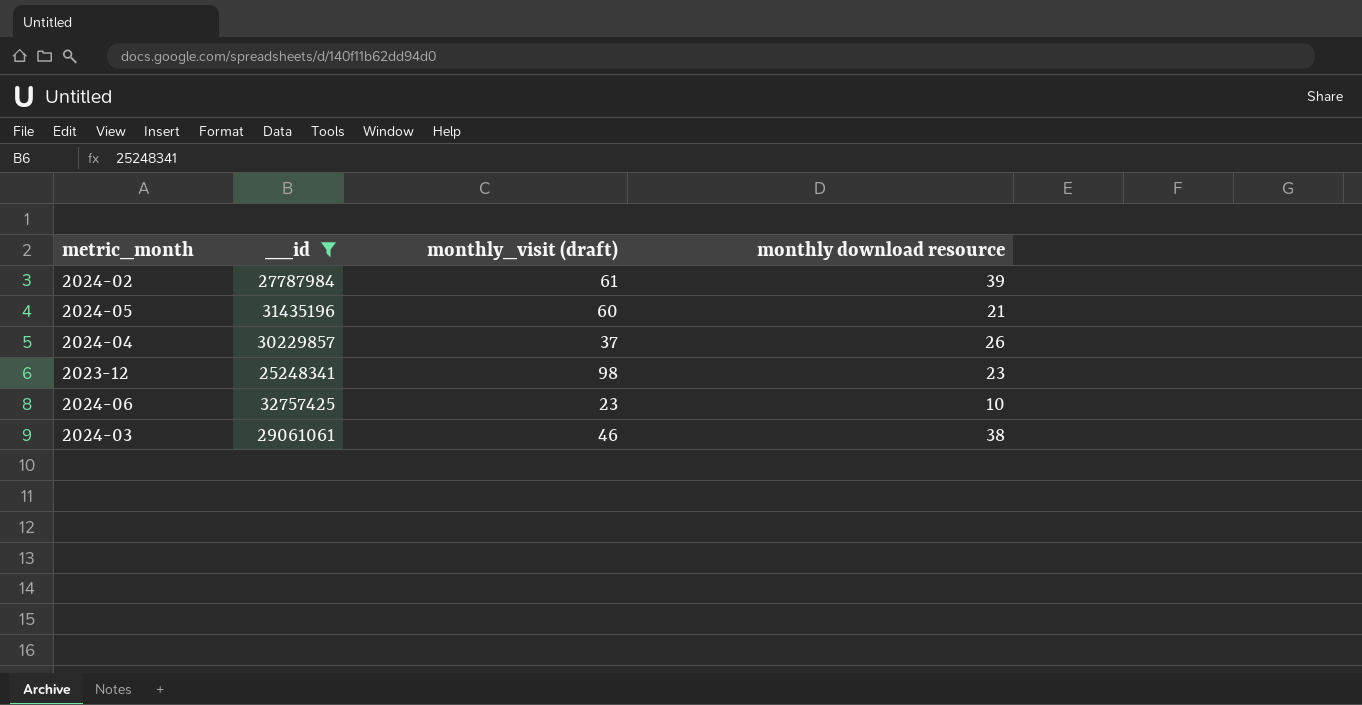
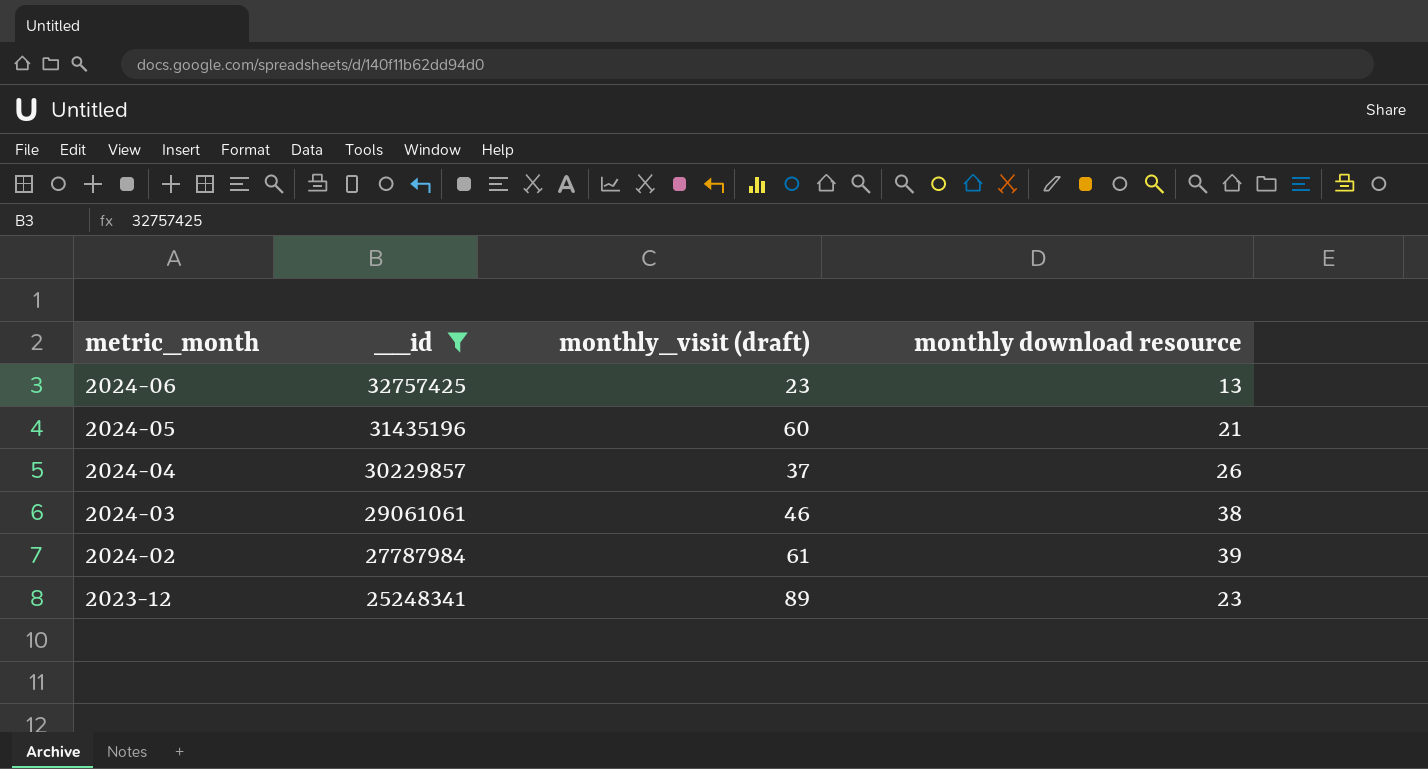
row order: none -> metric_month descending
2024-06 | monthly download resource: 10 -> 13
2023-12 | monthly_visit (draft): 98 -> 89

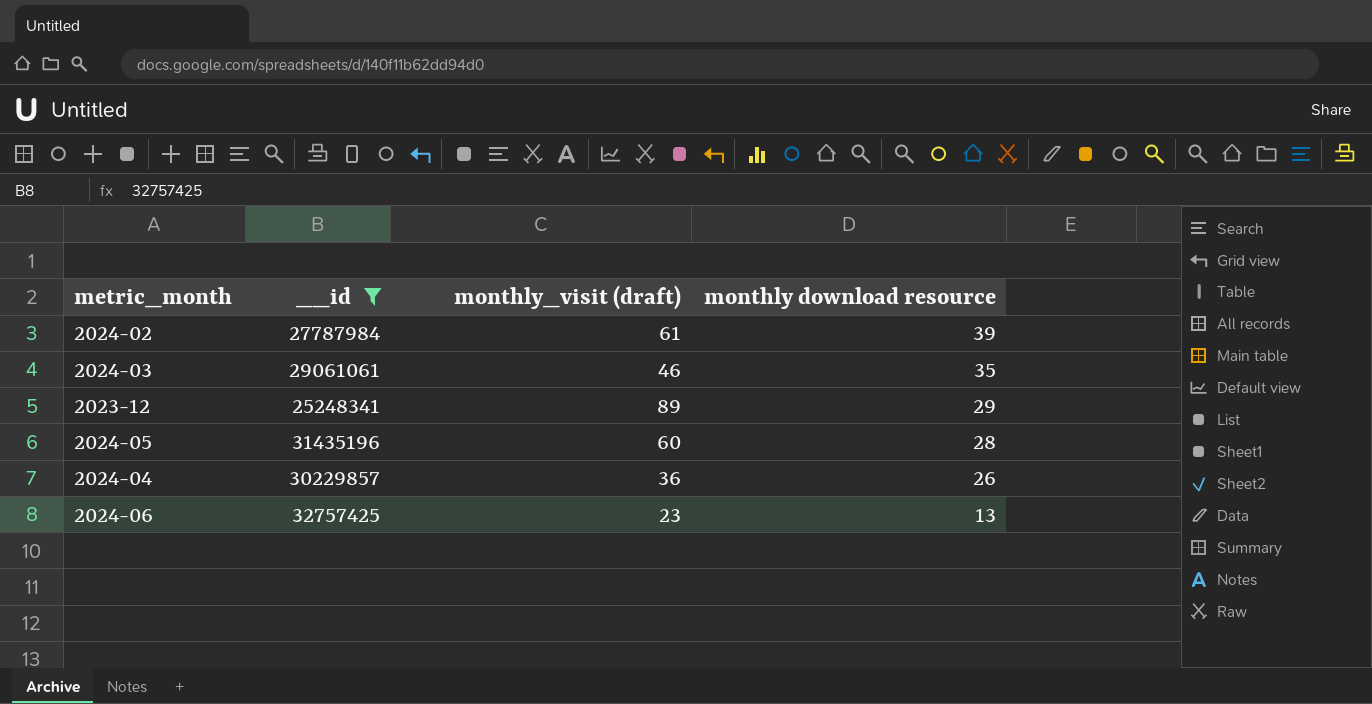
row order: metric_month descending -> monthly download resource descending
2024-03 | monthly download resource: 38 -> 35
2023-12 | monthly download resource: 23 -> 29
2024-05 | monthly download resource: 21 -> 28
2024-04 | monthly_visit (draft): 37 -> 36

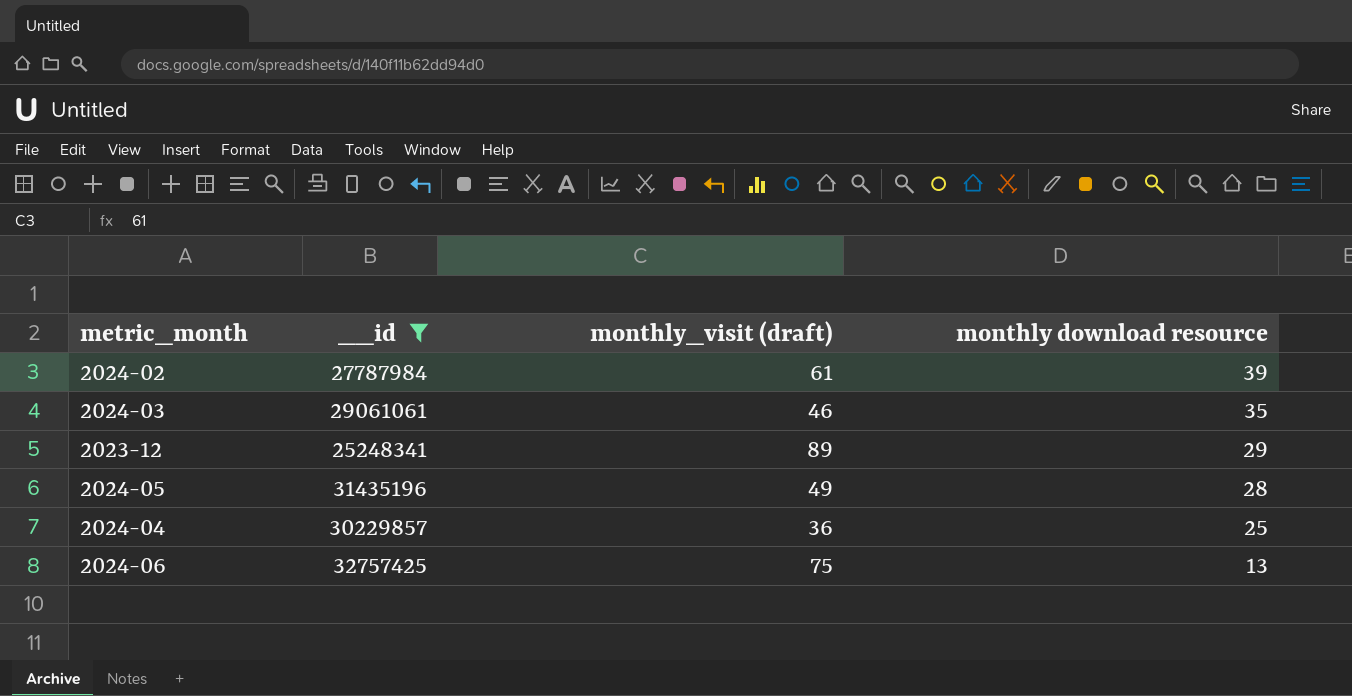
2024-05 | monthly_visit (draft): 60 -> 49
2024-04 | monthly download resource: 26 -> 25
2024-06 | monthly_visit (draft): 23 -> 75

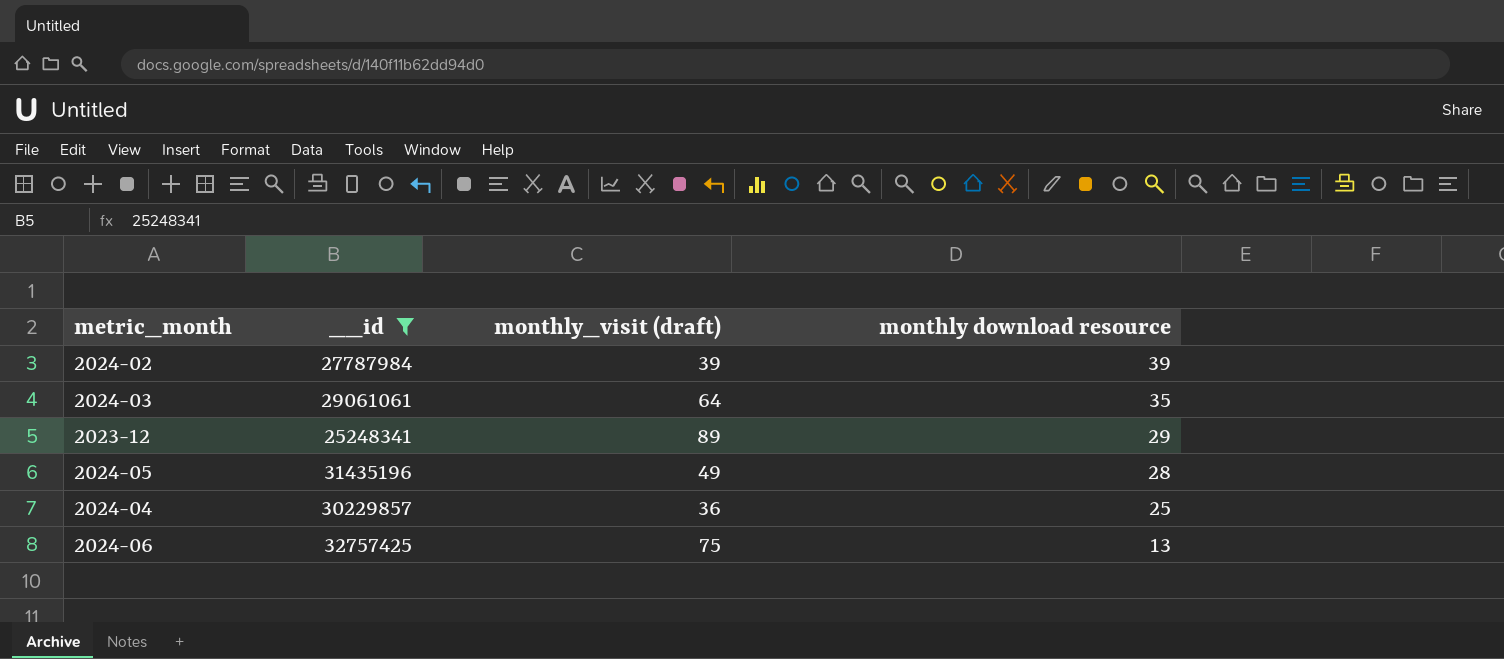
2024-02 | monthly_visit (draft): 61 -> 39
2024-03 | monthly_visit (draft): 46 -> 64

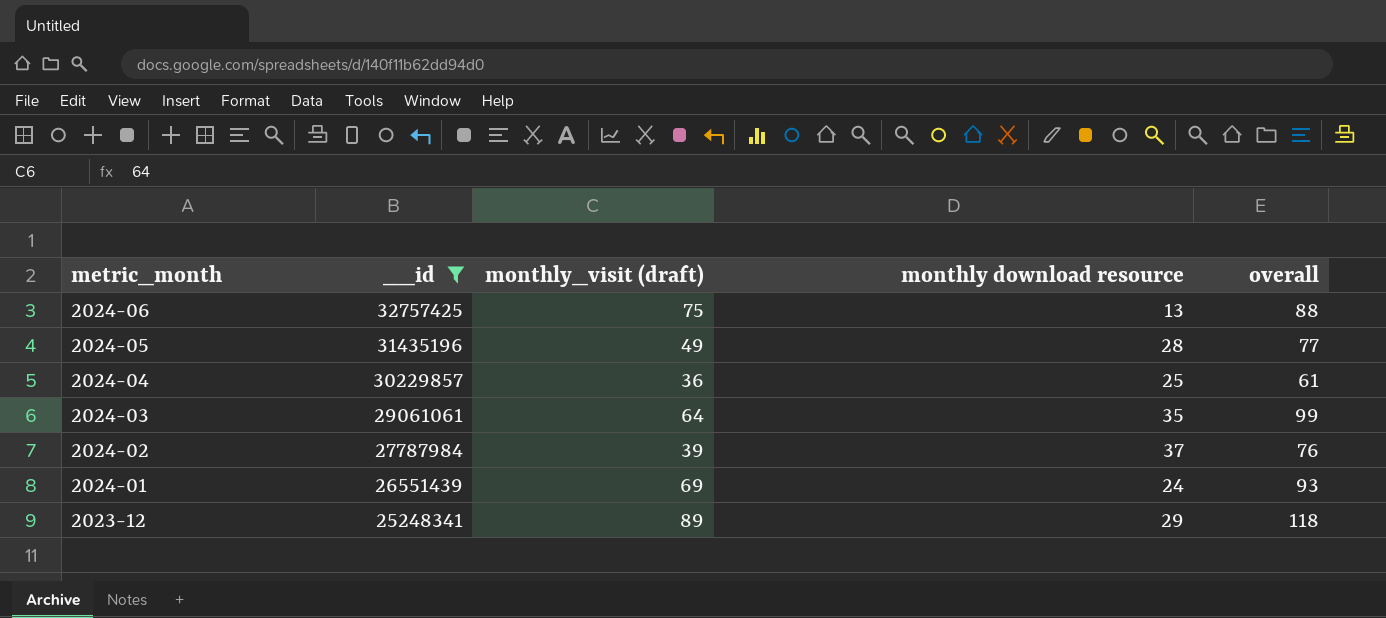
row order: monthly download resource descending -> metric_month descending
column overall | formula: none -> [monthly_visit (draft)] + [monthly download resource]
2024-02 | monthly download resource: 39 -> 37
row 2024-01: none -> 26551439 | 69 | 24 | 93

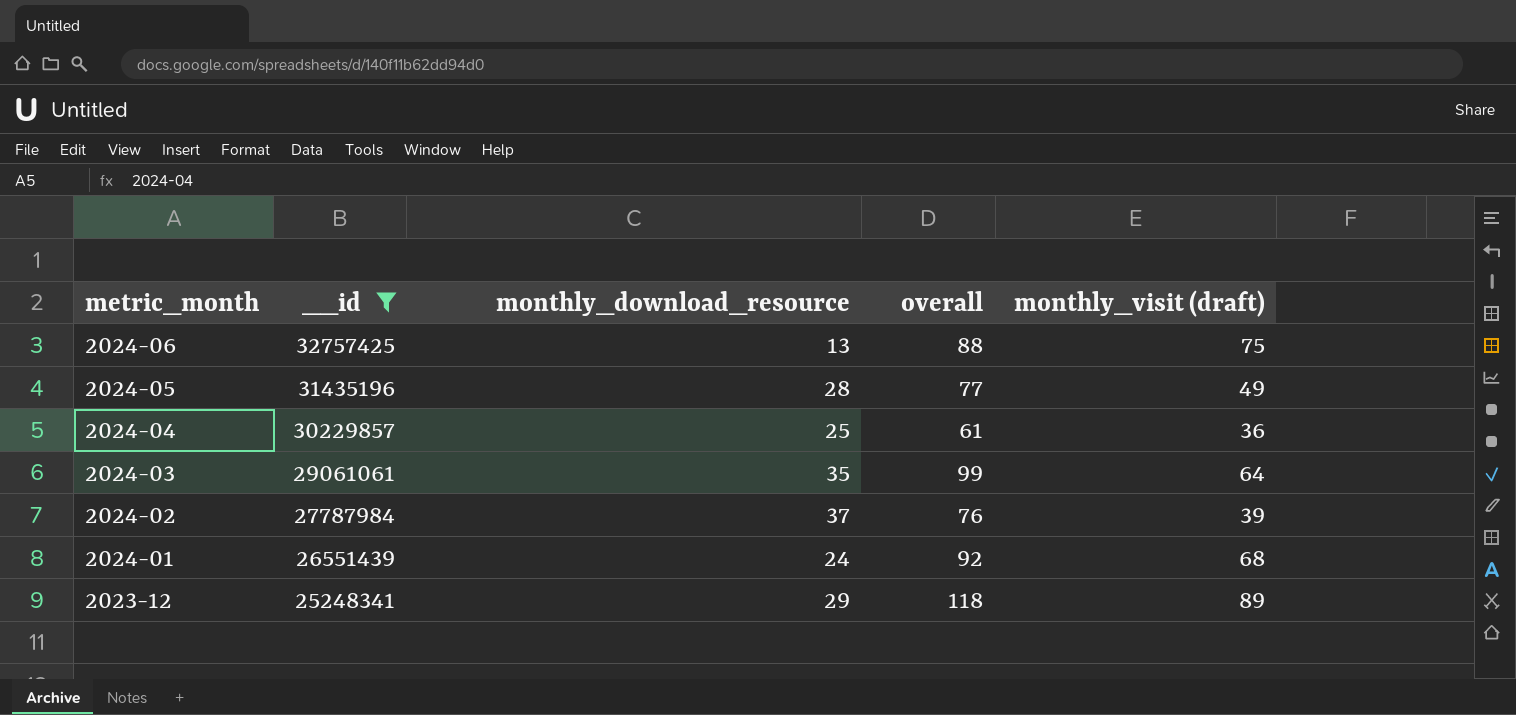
column name: monthly download resource -> monthly_download_resource
column monthly_visit (draft) | position: 3 -> 5
2024-01 | overall: 93 -> 92
2024-01 | monthly_visit (draft): 69 -> 68

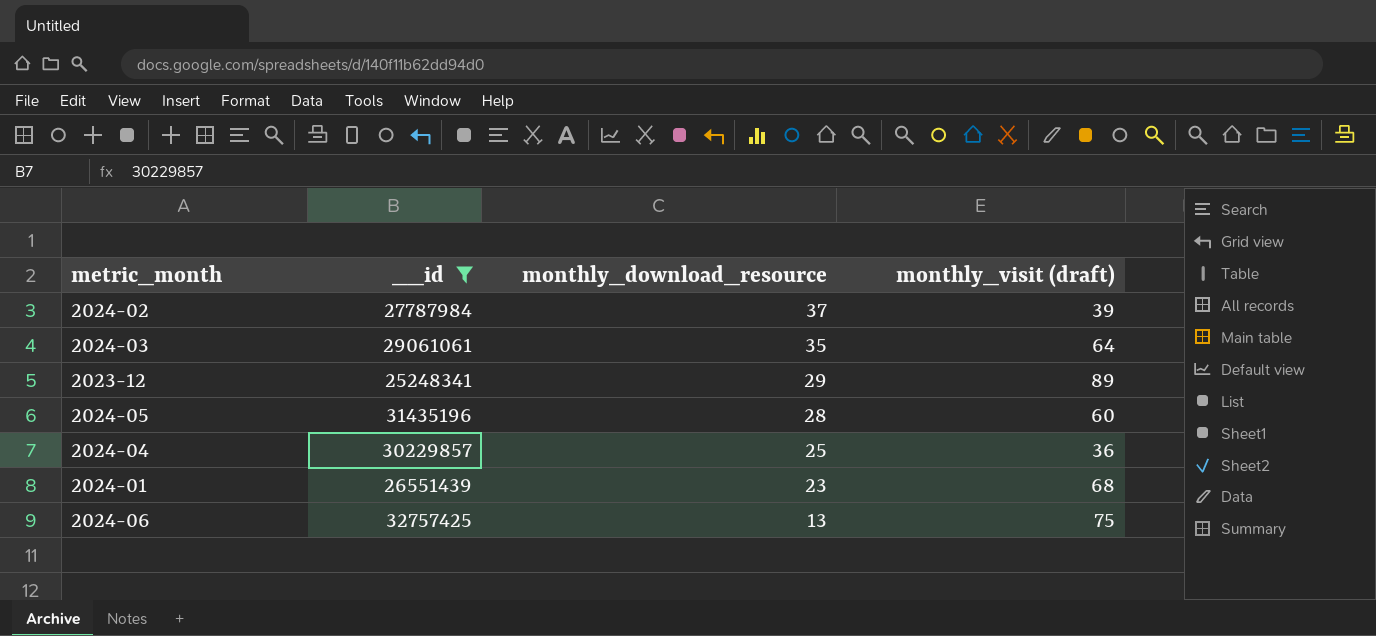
row order: metric_month descending -> monthly_download_resource descending
column overall | formula: [monthly_download_resource] + [monthly_visit (draft)] -> none
2024-05 | monthly_visit (draft): 49 -> 60
2024-01 | monthly_download_resource: 24 -> 23

